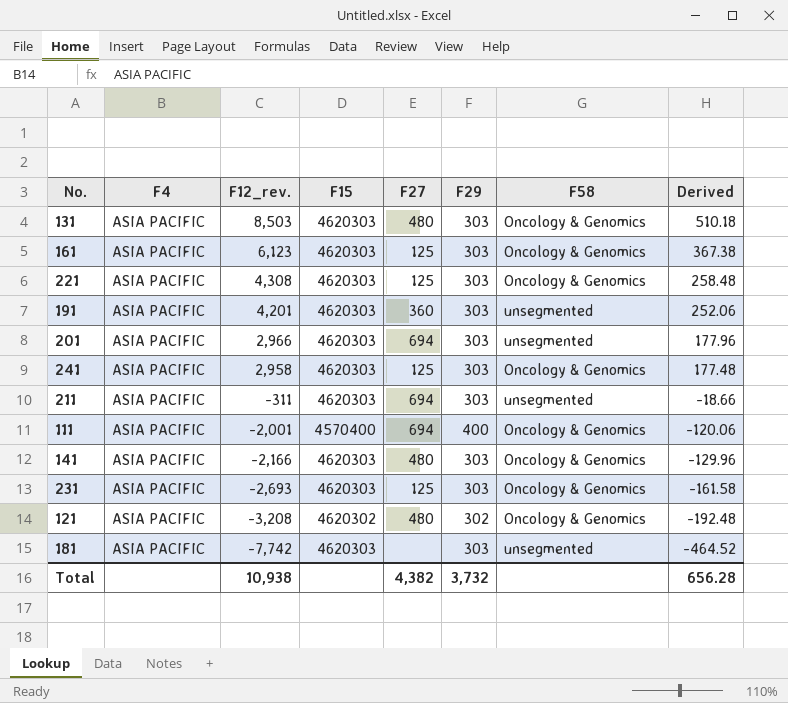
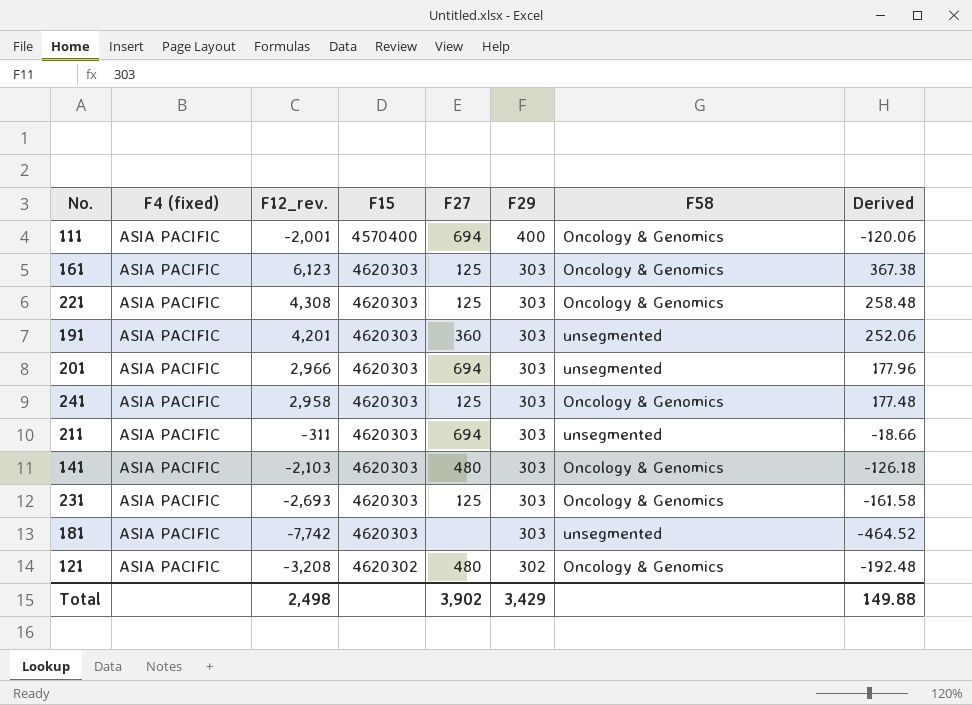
row order: F12_rev. descending -> F29 descending
column name: F4 -> F4 (fixed)
row 131: ASIA PACIFIC | 8,503 | 4620303 | 480 | 303 | Oncology & Genomics | 510.18 -> none
141 | F12_rev.: -2,166 -> -2,103
141 | Derived: -129.96 -> -126.18
Total | F12_rev.: 10,938 -> 2,498
Total | F27: 4,382 -> 3,902
Total | F29: 3,732 -> 3,429
Total | Derived: 656.28 -> 149.88

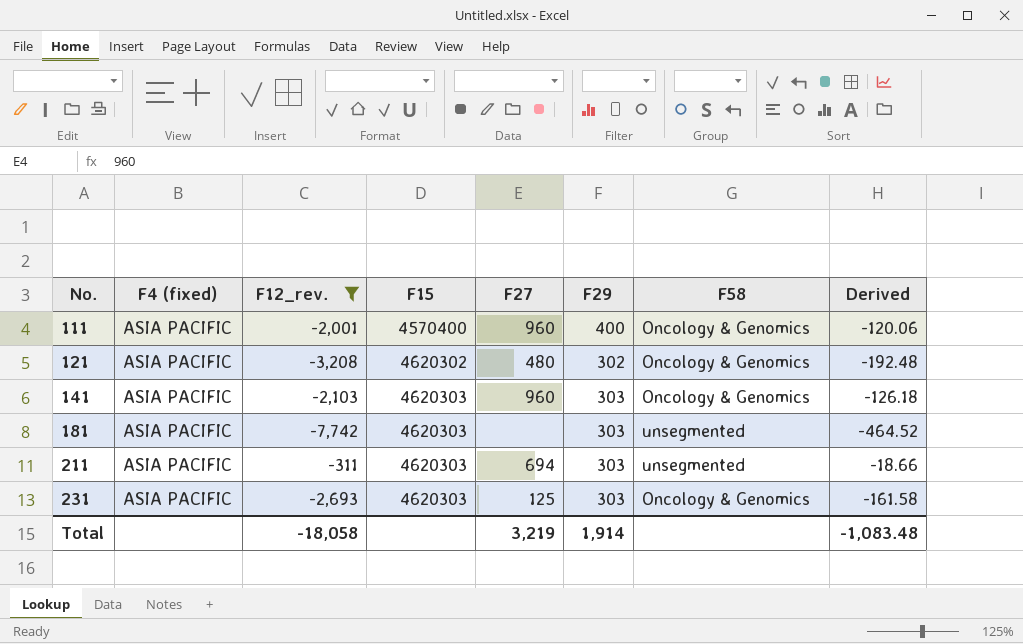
filter: none -> F12_rev. <= -311
row order: F29 descending -> No. ascending
111 | F27: 694 -> 960
141 | F27: 480 -> 960
Total | F12_rev.: 2,498 -> -18,058
Total | F27: 3,902 -> 3,219
Total | F29: 3,429 -> 1,914
Total | Derived: 149.88 -> -1,083.48

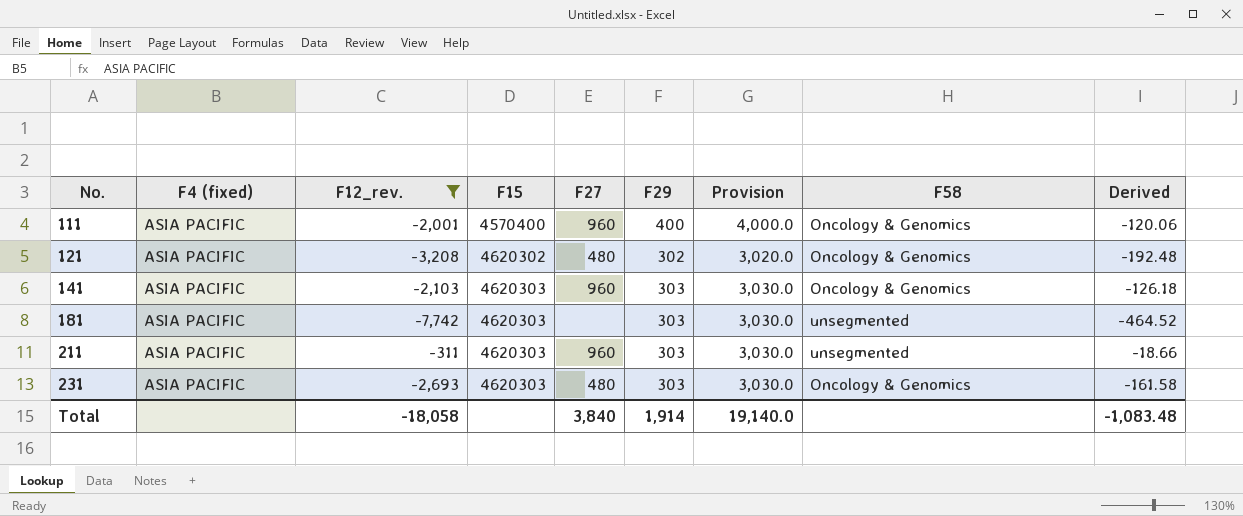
column Provision | formula: none -> [F29] * 10
211 | F27: 694 -> 960
231 | F27: 125 -> 480
Total | F27: 3,219 -> 3,840

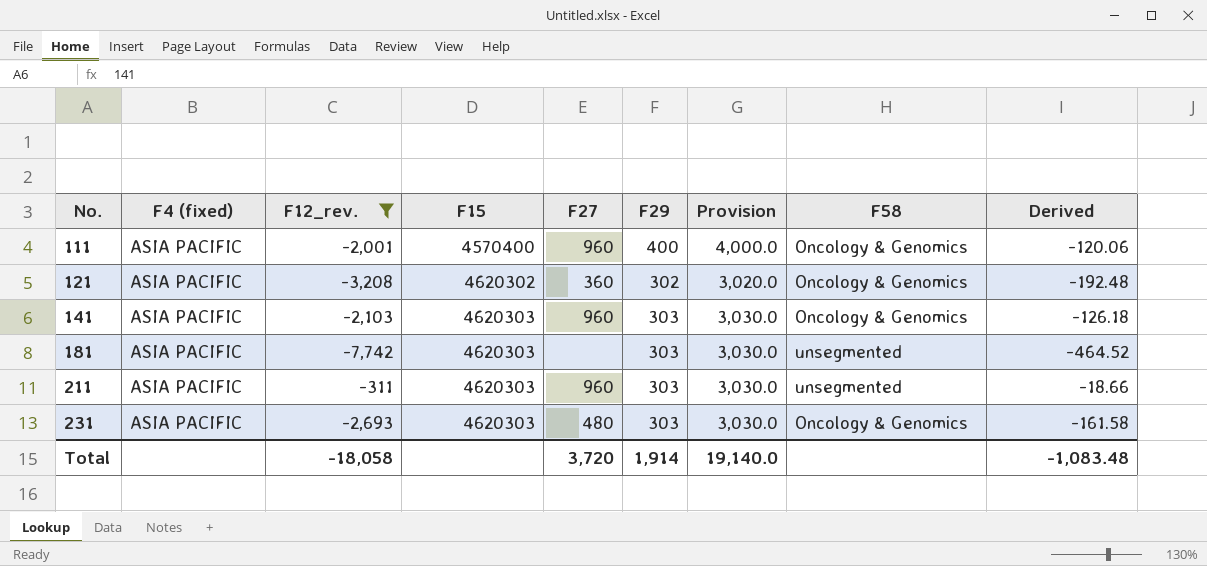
121 | F27: 480 -> 360
Total | F27: 3,840 -> 3,720

